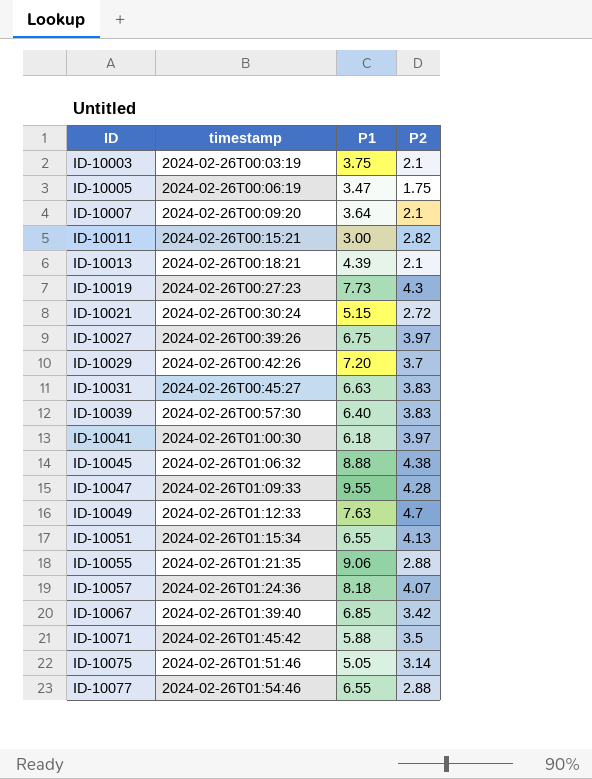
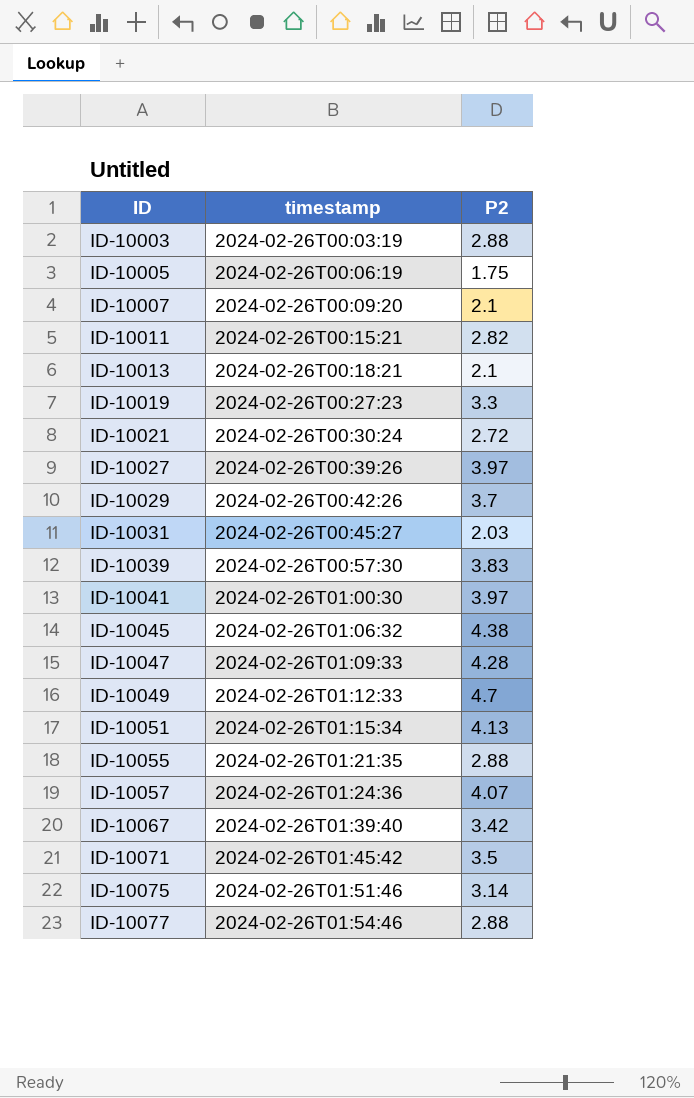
column P1 | position: 3 -> none
ID-10003 | P2: 2.1 -> 2.88
ID-10019 | P2: 4.3 -> 3.3
ID-10031 | P2: 3.83 -> 2.03

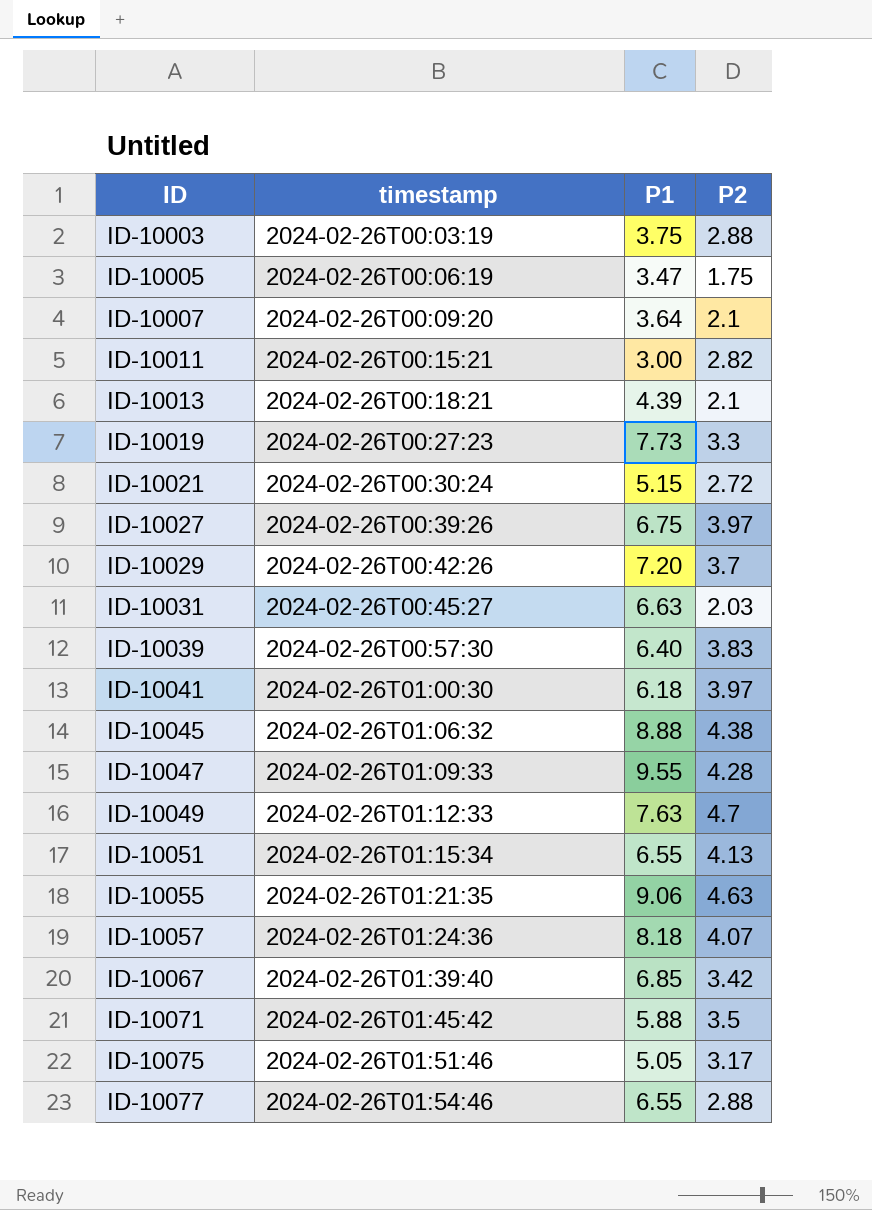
column P1 | position: none -> 3
ID-10055 | P2: 2.88 -> 4.63
ID-10075 | P2: 3.14 -> 3.17

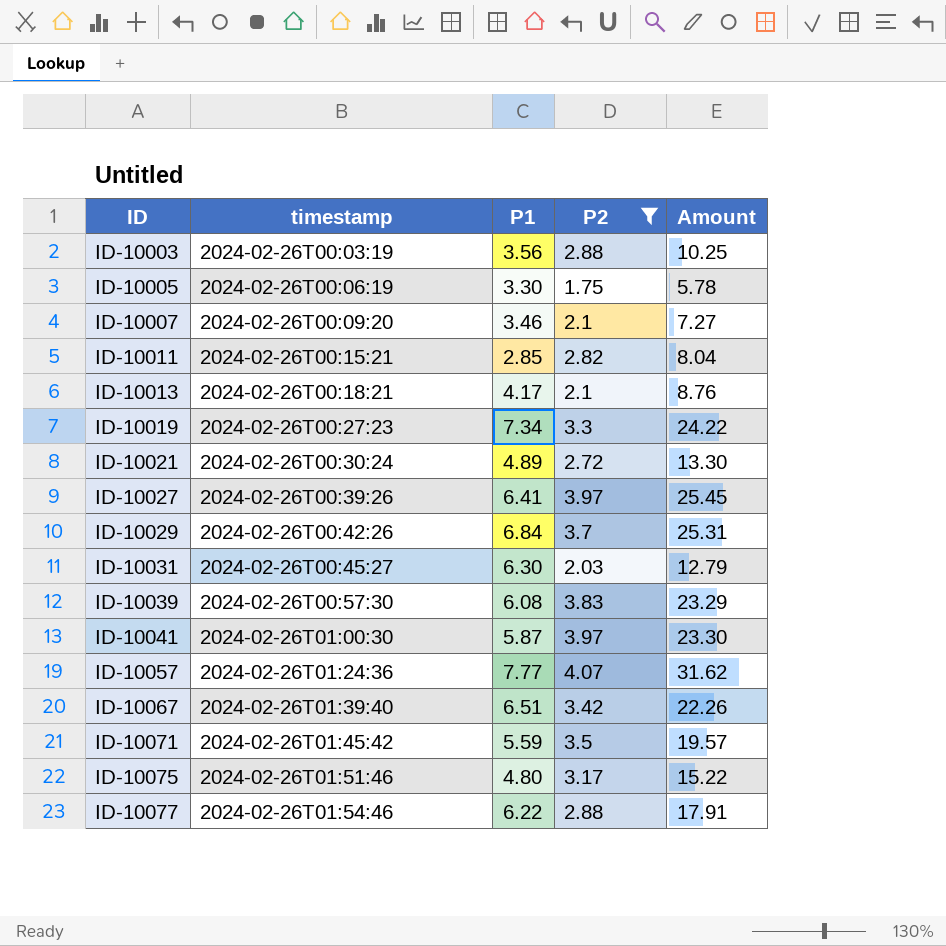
filter: none -> P2 <= 4.07
column Amount | formula: none -> [P1] * [P2]
ID-10003 | P1: 3.75 -> 3.56
ID-10005 | P1: 3.47 -> 3.30
ID-10007 | P1: 3.64 -> 3.46
ID-10011 | P1: 3.00 -> 2.85
ID-10013 | P1: 4.39 -> 4.17
ID-10019 | P1: 7.73 -> 7.34
ID-10021 | P1: 5.15 -> 4.89
ID-10027 | P1: 6.75 -> 6.41
ID-10029 | P1: 7.20 -> 6.84
ID-10031 | P1: 6.63 -> 6.30
ID-10039 | P1: 6.40 -> 6.08
ID-10041 | P1: 6.18 -> 5.87
ID-10057 | P1: 8.18 -> 7.77
ID-10067 | P1: 6.85 -> 6.51
ID-10071 | P1: 5.88 -> 5.59
ID-10075 | P1: 5.05 -> 4.80
ID-10077 | P1: 6.55 -> 6.22

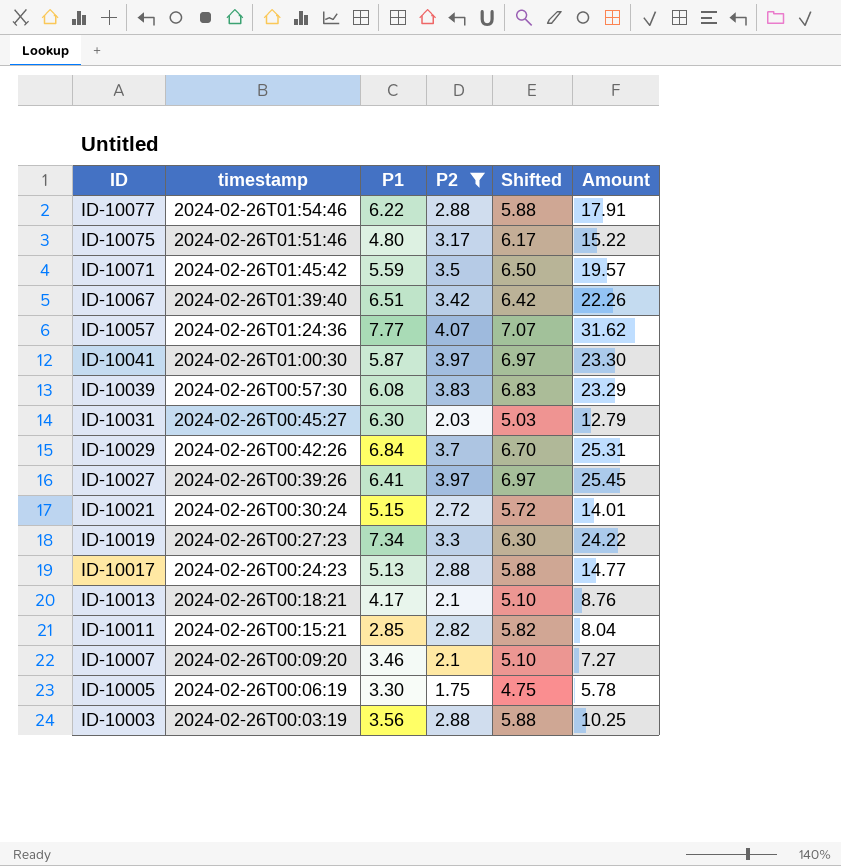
row order: ID ascending -> ID descending
column Shifted | formula: none -> [P2] + 3
ID-10021 | P1: 4.89 -> 5.15
ID-10021 | Amount: 13.30 -> 14.01
row ID-10017: none -> 2024-02-26T00:24:23 | 5.13 | 2.88 | 5.88 | 14.77

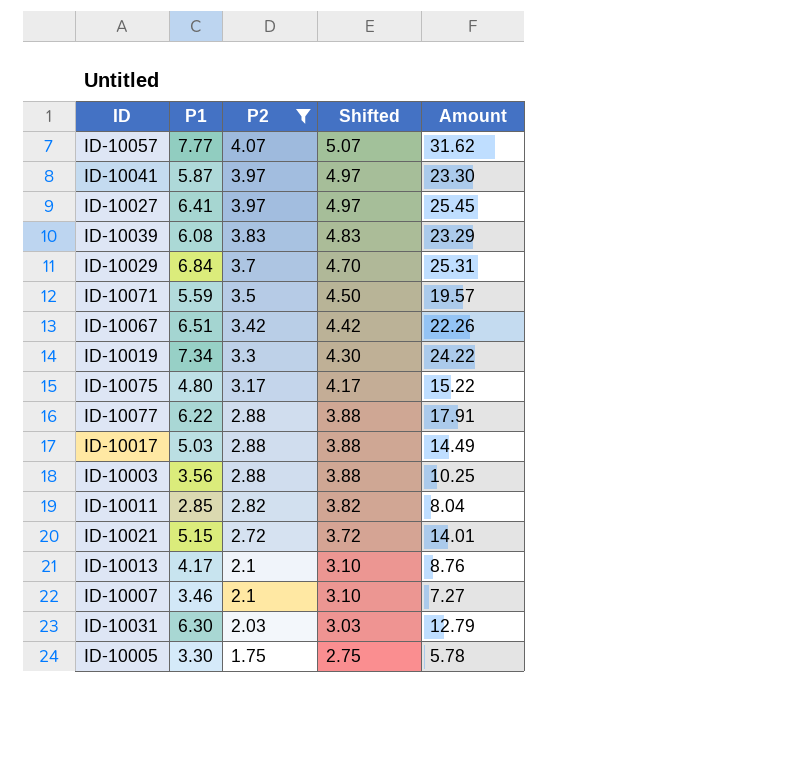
row order: ID descending -> P2 descending
column timestamp | position: 2 -> none
column Shifted | formula: [P2] + 3 -> [P2] + 1
ID-10017 | P1: 5.13 -> 5.03
ID-10017 | Amount: 14.77 -> 14.49

